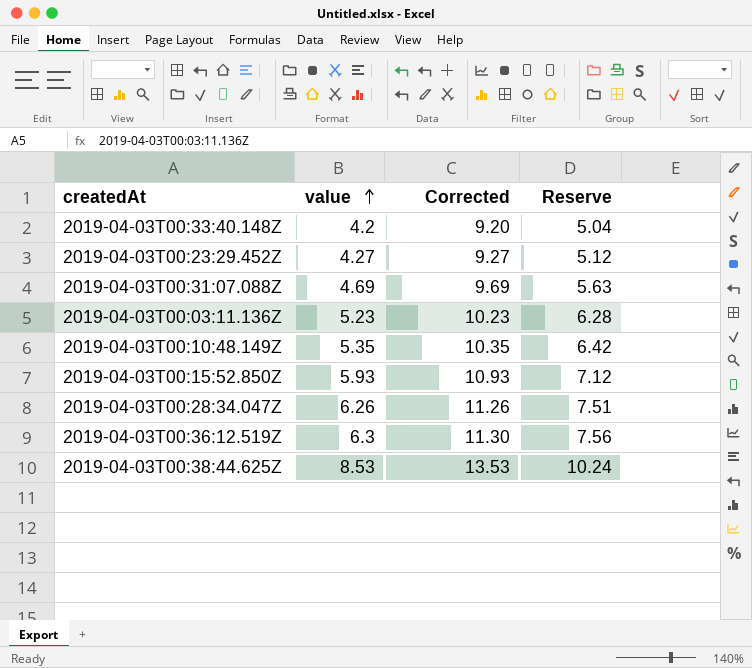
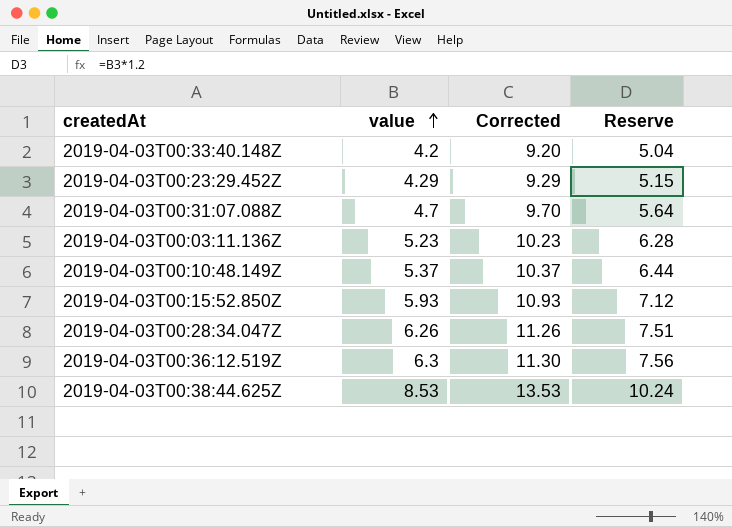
2019-04-03T00:23:29.452Z | value: 4.27 -> 4.29
2019-04-03T00:23:29.452Z | Corrected: 9.27 -> 9.29
2019-04-03T00:23:29.452Z | Reserve: 5.12 -> 5.15
2019-04-03T00:31:07.088Z | value: 4.69 -> 4.7
2019-04-03T00:31:07.088Z | Corrected: 9.69 -> 9.70
2019-04-03T00:31:07.088Z | Reserve: 5.63 -> 5.64
2019-04-03T00:10:48.149Z | value: 5.35 -> 5.37
2019-04-03T00:10:48.149Z | Corrected: 10.35 -> 10.37
2019-04-03T00:10:48.149Z | Reserve: 6.42 -> 6.44

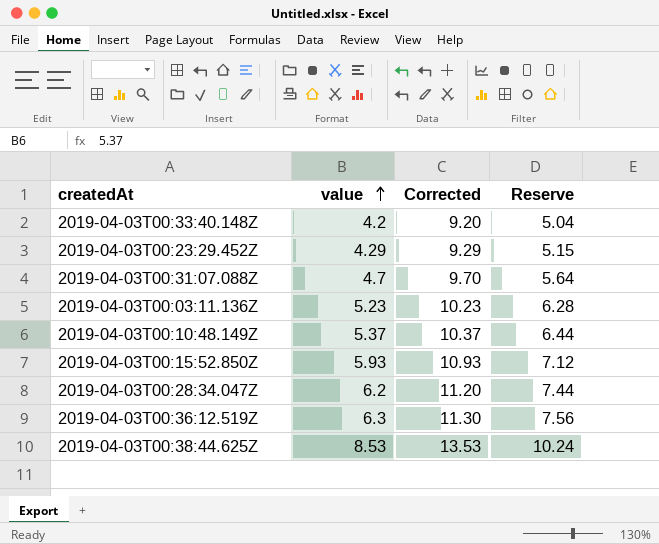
2019-04-03T00:28:34.047Z | value: 6.26 -> 6.2
2019-04-03T00:28:34.047Z | Corrected: 11.26 -> 11.20
2019-04-03T00:28:34.047Z | Reserve: 7.51 -> 7.44

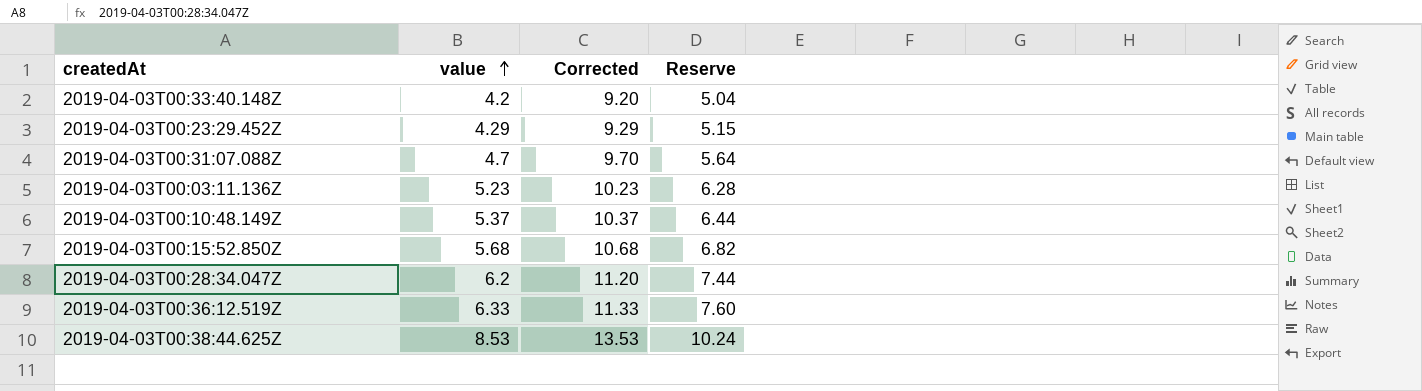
2019-04-03T00:15:52.850Z | value: 5.93 -> 5.68
2019-04-03T00:15:52.850Z | Corrected: 10.93 -> 10.68
2019-04-03T00:15:52.850Z | Reserve: 7.12 -> 6.82
2019-04-03T00:36:12.519Z | value: 6.3 -> 6.33
2019-04-03T00:36:12.519Z | Corrected: 11.30 -> 11.33
2019-04-03T00:36:12.519Z | Reserve: 7.56 -> 7.60

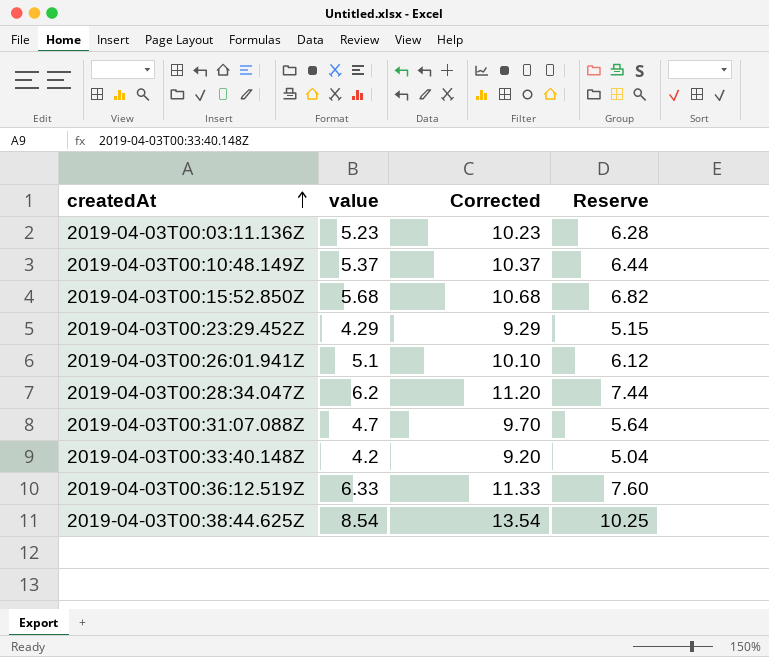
row order: value ascending -> createdAt ascending
row 2019-04-03T00:26:01.941Z: none -> 5.1 | 10.10 | 6.12
2019-04-03T00:38:44.625Z | value: 8.53 -> 8.54
2019-04-03T00:38:44.625Z | Corrected: 13.53 -> 13.54
2019-04-03T00:38:44.625Z | Reserve: 10.24 -> 10.25

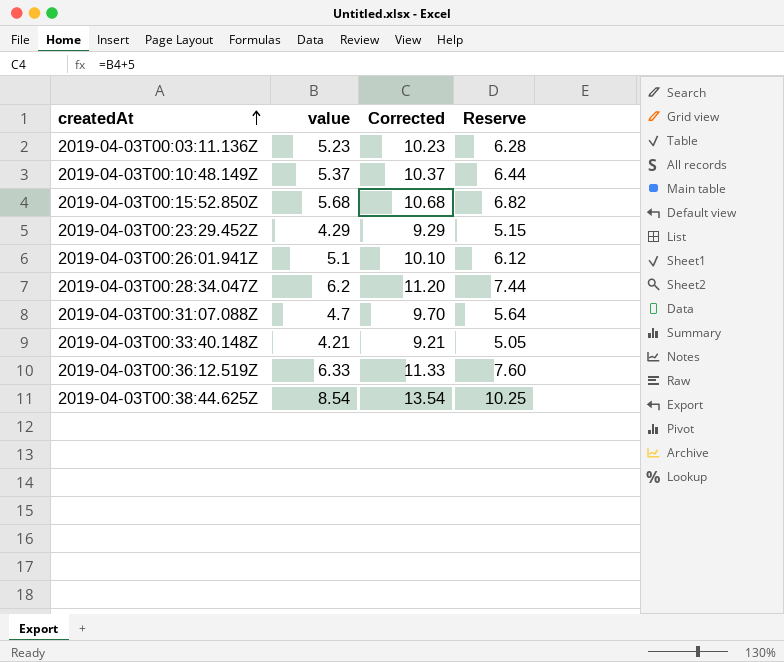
2019-04-03T00:33:40.148Z | value: 4.2 -> 4.21
2019-04-03T00:33:40.148Z | Corrected: 9.20 -> 9.21
2019-04-03T00:33:40.148Z | Reserve: 5.04 -> 5.05

